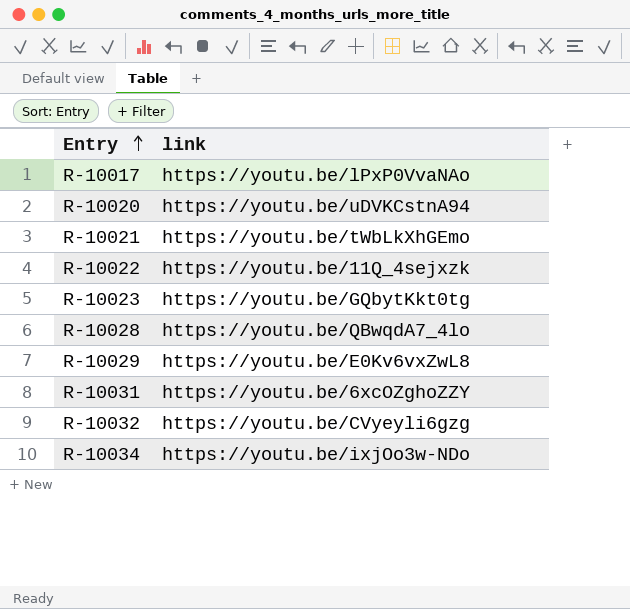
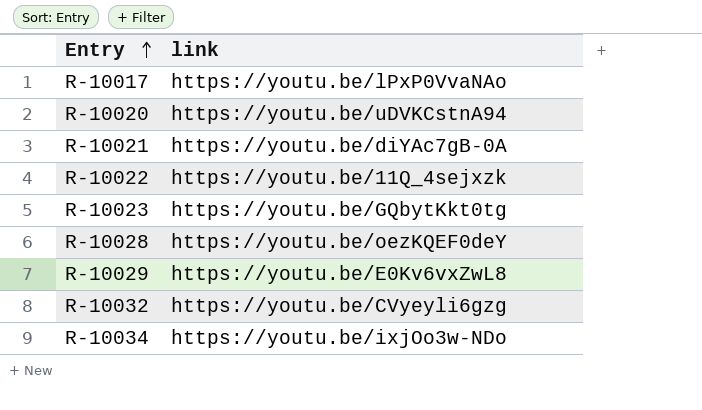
row R-10031: https://youtu.be/6xcOZghoZZY -> none
R-10021 | link: https://youtu.be/tWbLkXhGEmo -> https://youtu.be/diYAc7gB-0A
R-10028 | link: https://youtu.be/QBwqdA7_4lo -> https://youtu.be/oezKQEF0deY

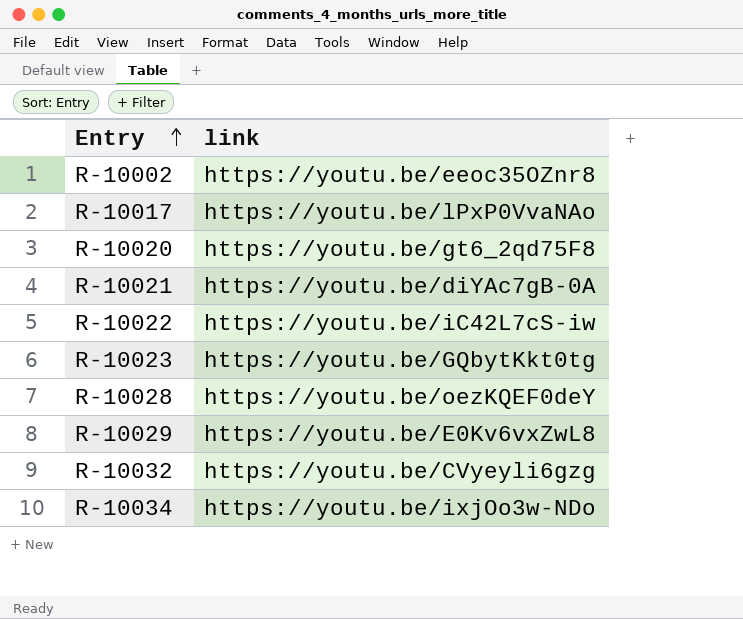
row R-10002: none -> https://youtu.be/eeoc35OZnr8
R-10020 | link: https://youtu.be/uDVKCstnA94 -> https://youtu.be/gt6_2qd75F8
R-10022 | link: https://youtu.be/11Q_4sejxzk -> https://youtu.be/iC42L7cS-iw

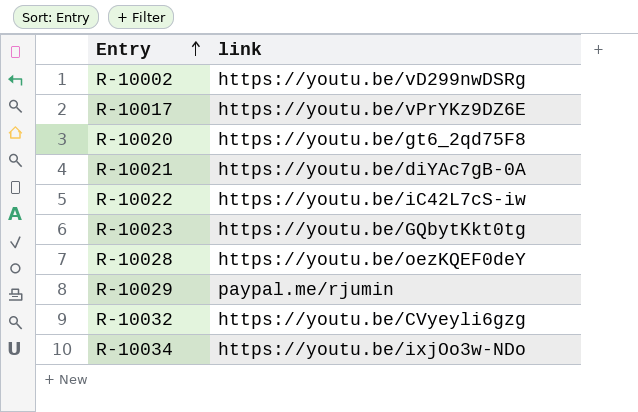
R-10002 | link: https://youtu.be/eeoc35OZnr8 -> https://youtu.be/vD299nwDSRg
R-10017 | link: https://youtu.be/lPxP0VvaNAo -> https://youtu.be/vPrYKz9DZ6E
R-10029 | link: https://youtu.be/E0Kv6vxZwL8 -> paypal.me/rjumin

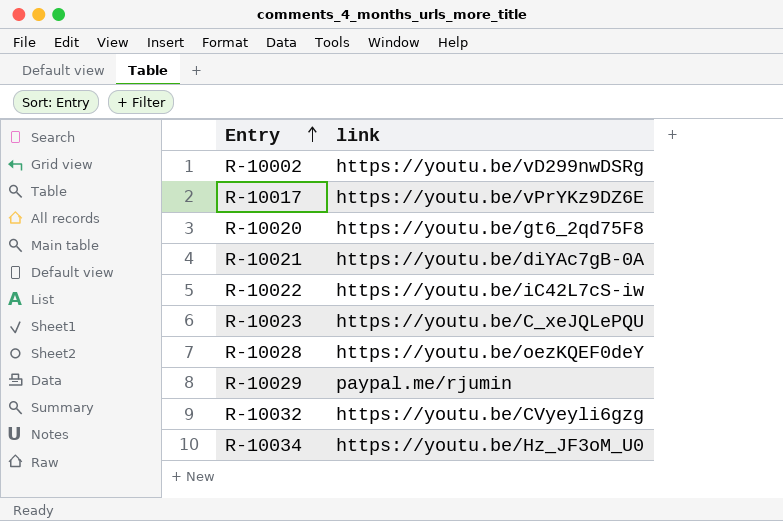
R-10023 | link: https://youtu.be/GQbytKkt0tg -> https://youtu.be/C_xeJQLePQU
R-10034 | link: https://youtu.be/ixjOo3w-NDo -> https://youtu.be/Hz_JF3oM_U0

